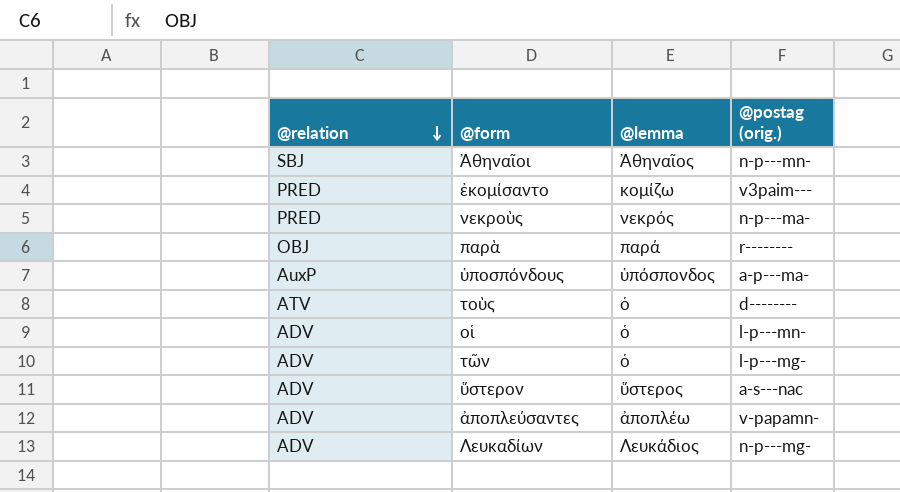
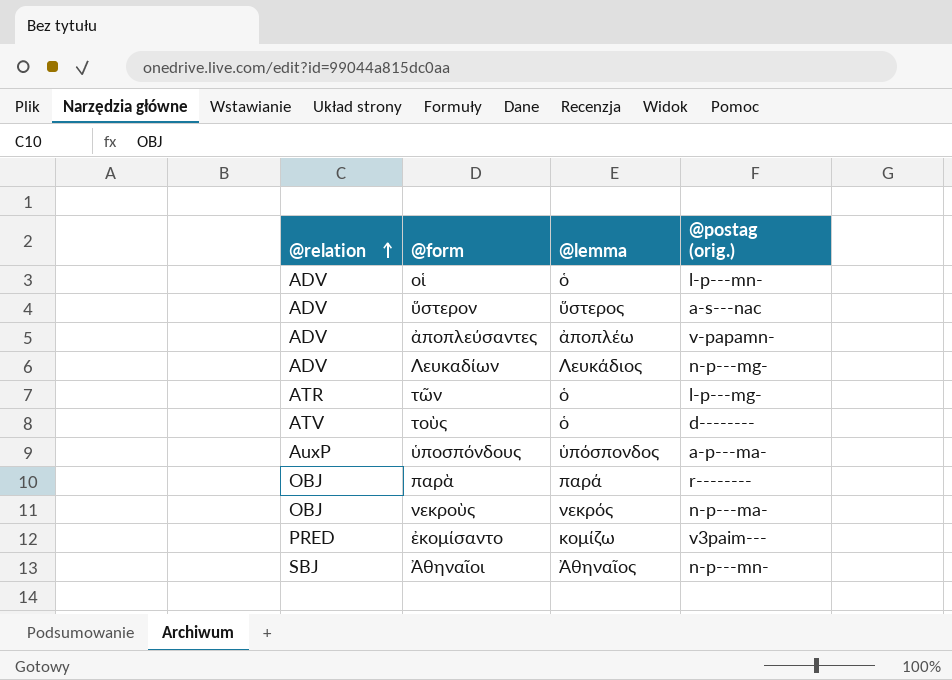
row order: @relation descending -> @relation ascending
τῶν | @relation: ADV -> ATR
νεκροὺς | @relation: PRED -> OBJ

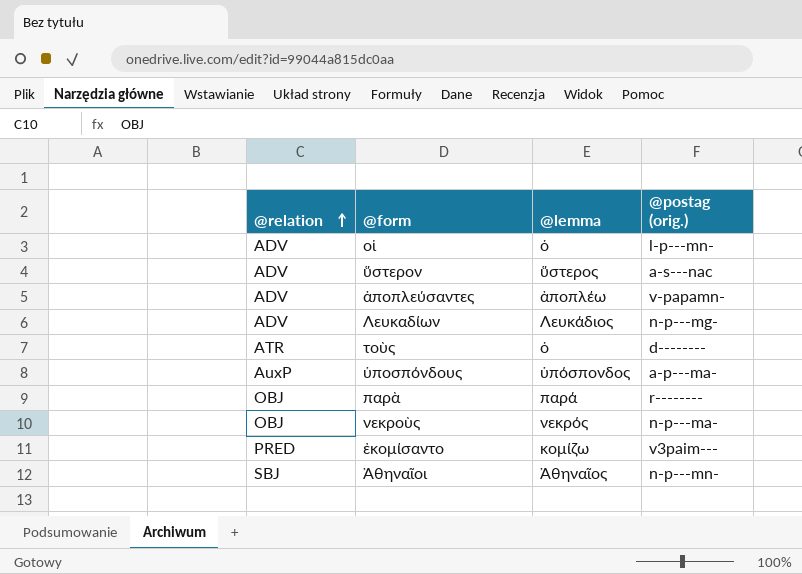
row τῶν: ATR | ὁ | l-p---mg- -> none
τοὺς | @relation: ATV -> ATR

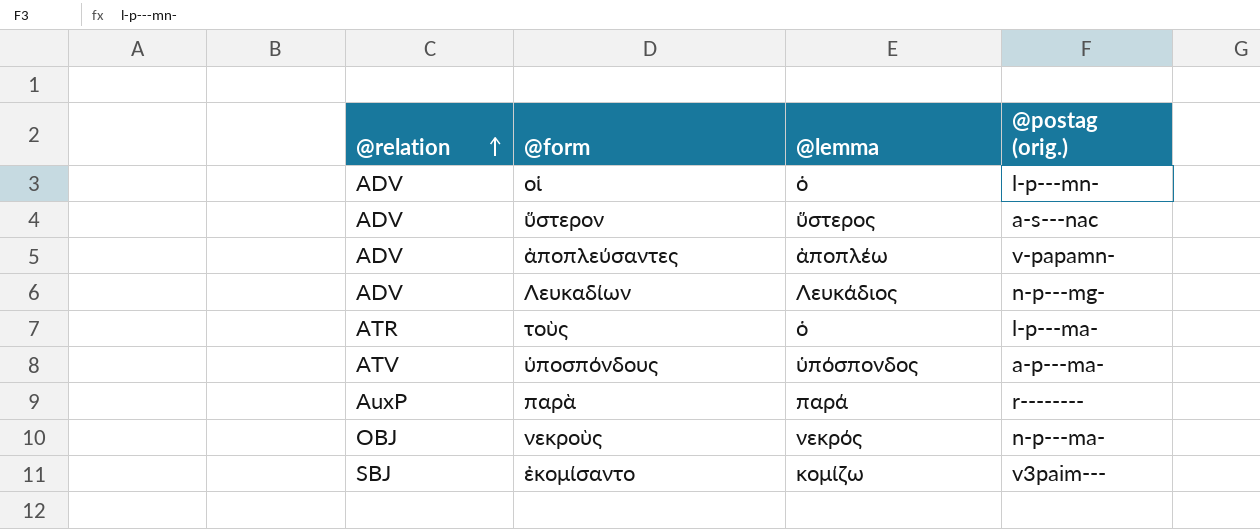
row Ἀθηναῖοι: SBJ | Ἀθηναῖος | n-p---mn- -> none
τοὺς | @postag (orig.): d-------- -> l-p---ma-
ὑποσπόνδους | @relation: AuxP -> ATV
παρὰ | @relation: OBJ -> AuxP
ἐκομίσαντο | @relation: PRED -> SBJ

